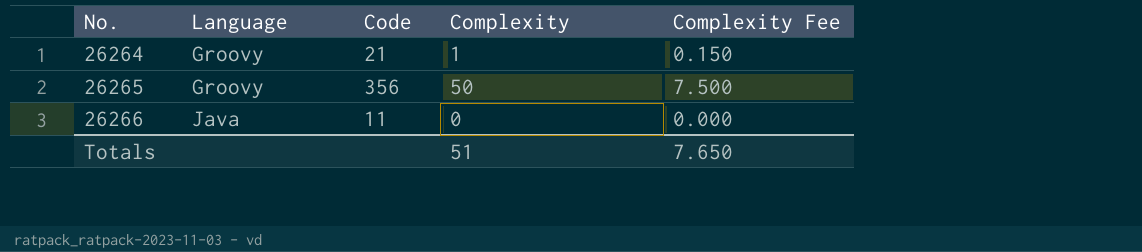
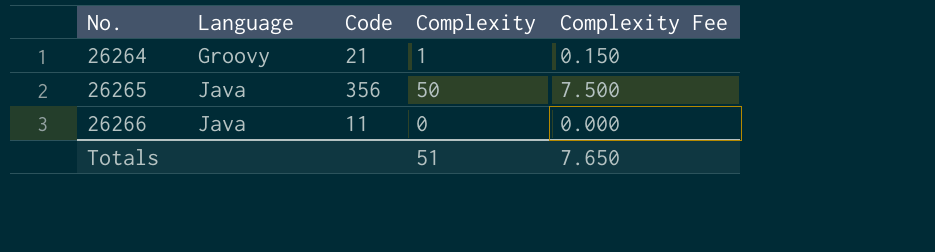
26265 | Language: Groovy -> Java

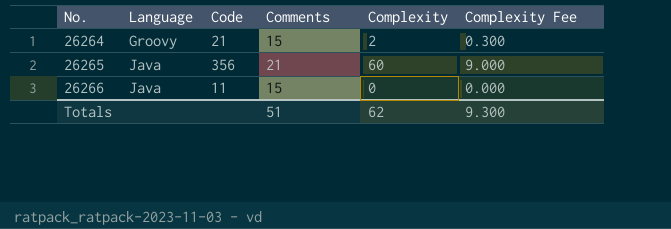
column Comments | position: none -> 4
26264 | Complexity: 1 -> 2
26264 | Complexity Fee: 0.150 -> 0.300
26265 | Complexity: 50 -> 60
26265 | Complexity Fee: 7.500 -> 9.000
Totals | Complexity: 51 -> 62
Totals | Complexity Fee: 7.650 -> 9.300

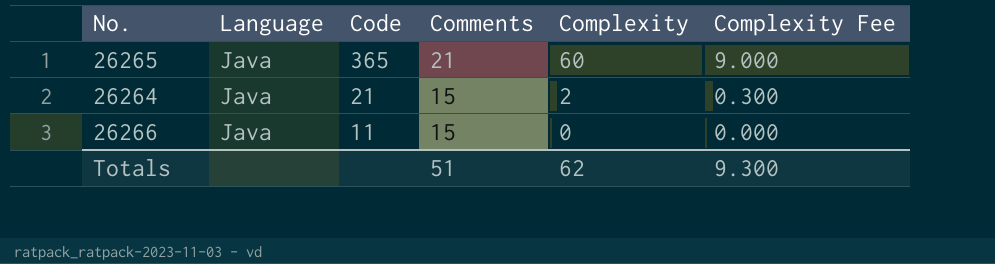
row order: No. ascending -> Code descending
26265 | Code: 356 -> 365
26264 | Language: Groovy -> Java

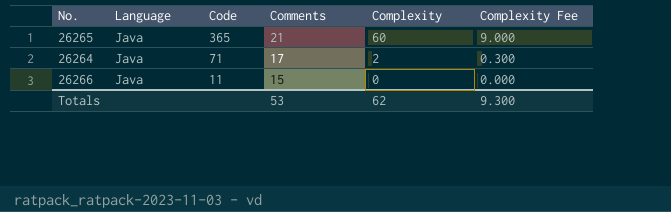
26264 | Code: 21 -> 71
26264 | Comments: 15 -> 17
Totals | Comments: 51 -> 53

